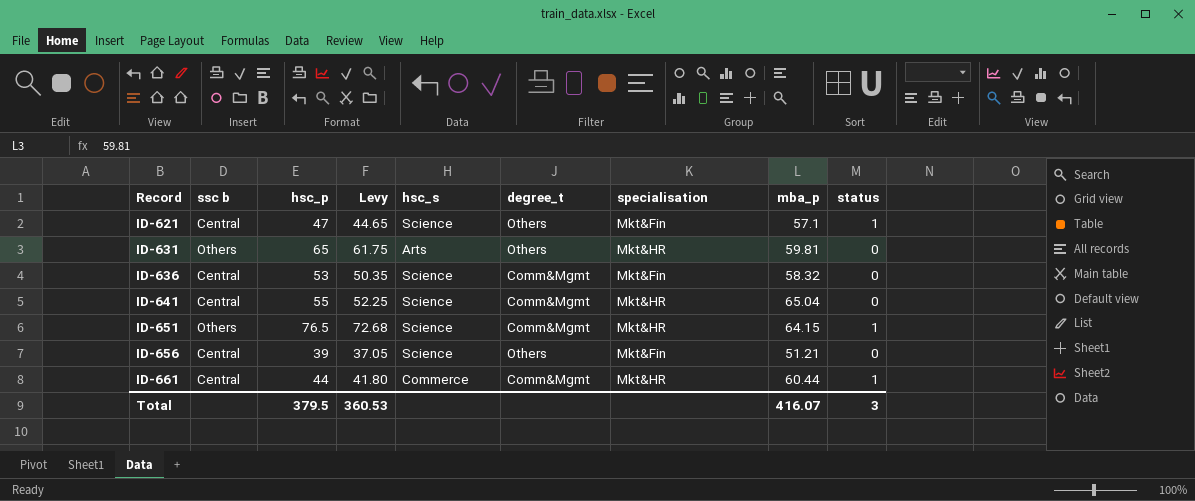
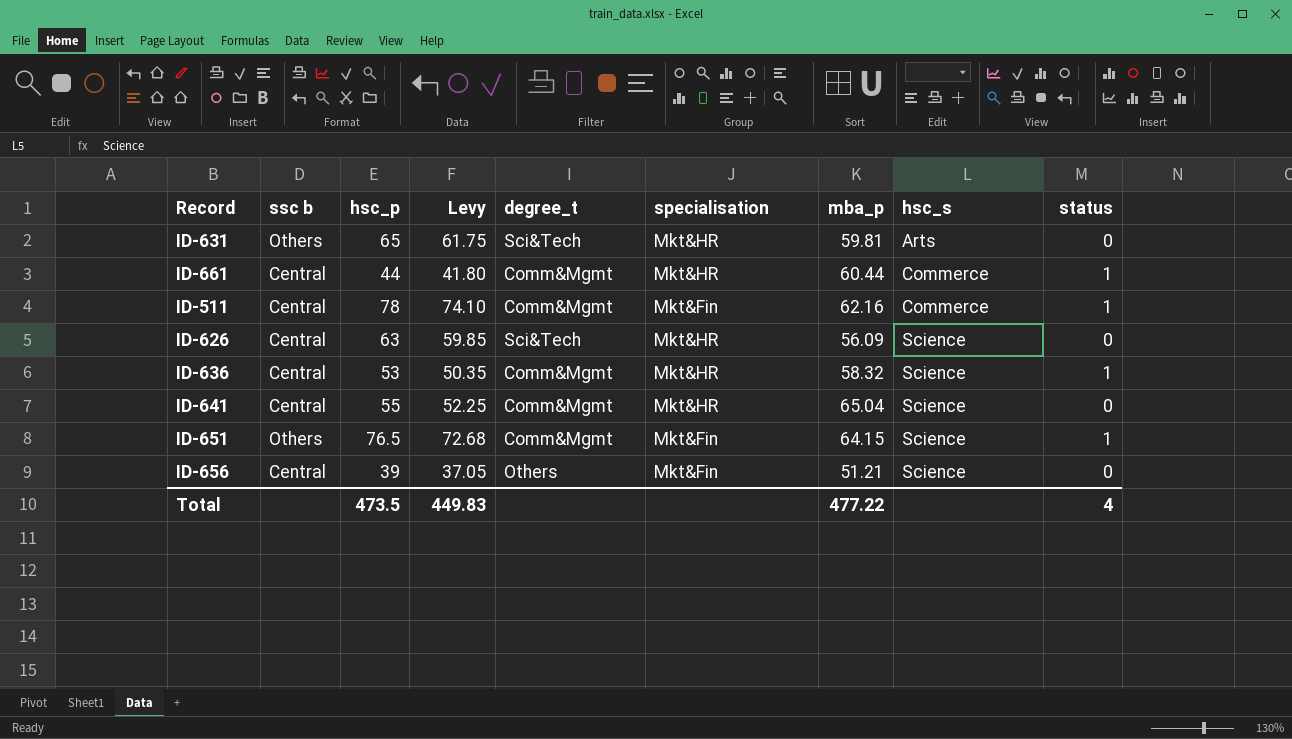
row order: Record ascending -> hsc_s ascending
column hsc_s | position: 5 -> 8
row ID-621: Central | 47 | 44.65 | Science | Others | Mkt&Fin | 57.1 | 1 -> none
ID-631 | degree_t: Others -> Sci&Tech
row ID-511: none -> Central | 78 | 74.10 | Comm&Mgmt | Mkt&Fin | 62.16 | Commerce | 1
row ID-626: none -> Central | 63 | 59.85 | Sci&Tech | Mkt&HR | 56.09 | Science | 0
ID-636 | specialisation: Mkt&Fin -> Mkt&HR
ID-636 | status: 0 -> 1
ID-651 | specialisation: Mkt&HR -> Mkt&Fin
Total | hsc_p: 379.5 -> 473.5
Total | Levy: 360.53 -> 449.83
Total | mba_p: 416.07 -> 477.22
Total | status: 3 -> 4

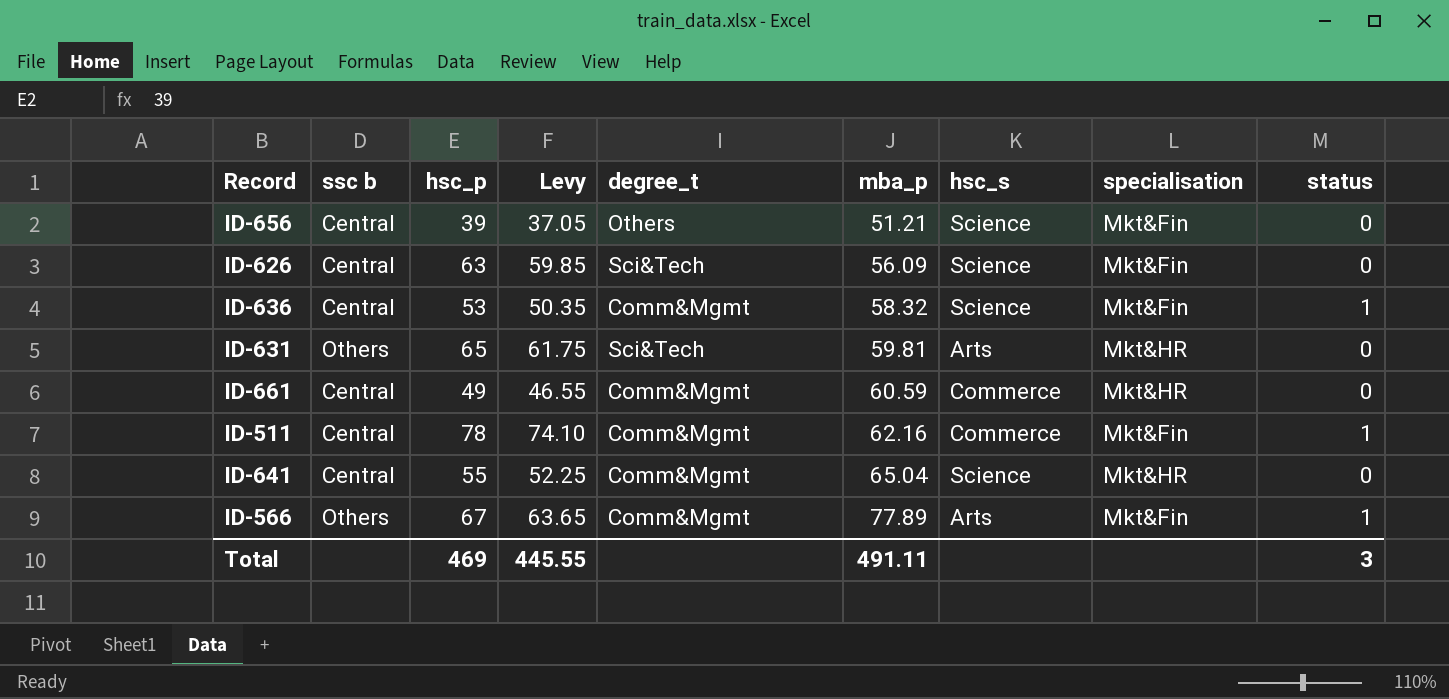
row order: hsc_s ascending -> mba_p ascending
column specialisation | position: 6 -> 8
row ID-651: Others | 76.5 | 72.68 | Comm&Mgmt | Mkt&Fin | 64.15 | Science | 1 -> none
ID-626 | specialisation: Mkt&HR -> Mkt&Fin
ID-636 | specialisation: Mkt&HR -> Mkt&Fin
ID-661 | hsc_p: 44 -> 49
ID-661 | Levy: 41.80 -> 46.55
ID-661 | mba_p: 60.44 -> 60.59
ID-661 | status: 1 -> 0
row ID-566: none -> Others | 67 | 63.65 | Comm&Mgmt | 77.89 | Arts | Mkt&Fin | 1
Total | hsc_p: 473.5 -> 469
Total | Levy: 449.83 -> 445.55
Total | mba_p: 477.22 -> 491.11
Total | status: 4 -> 3

